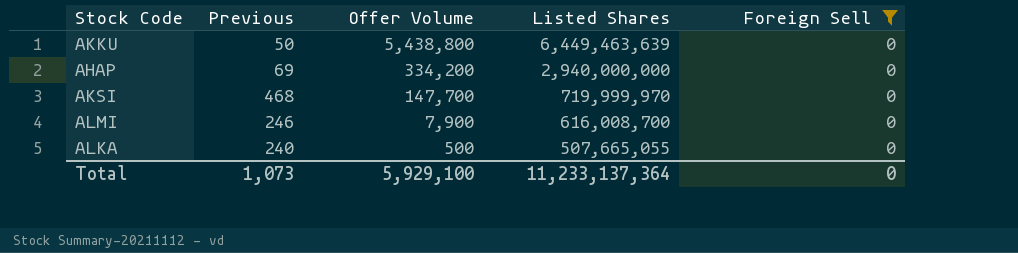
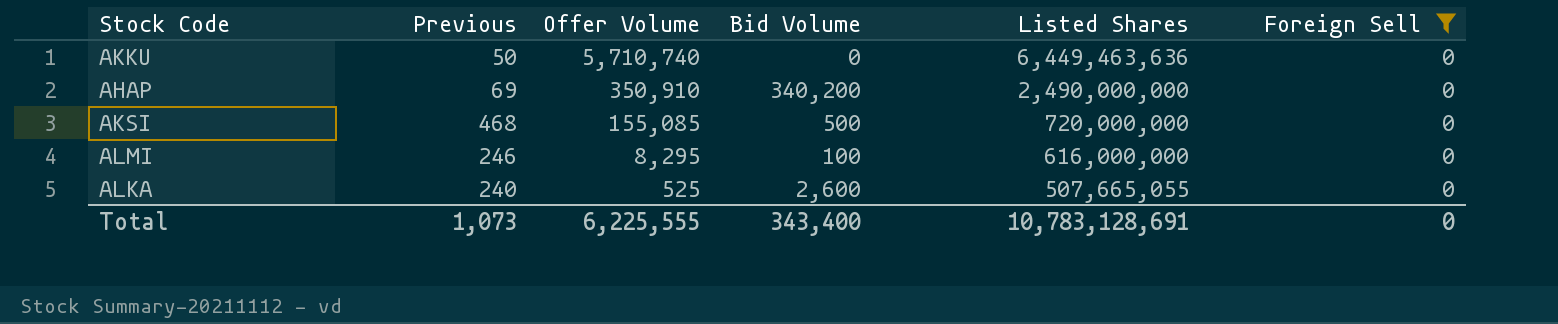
column Bid Volume | position: none -> 4
AKKU | Offer Volume: 5,438,800 -> 5,710,740
AKKU | Listed Shares: 6,449,463,639 -> 6,449,463,636
AHAP | Offer Volume: 334,200 -> 350,910
AHAP | Listed Shares: 2,940,000,000 -> 2,490,000,000
AKSI | Offer Volume: 147,700 -> 155,085
AKSI | Listed Shares: 719,999,970 -> 720,000,000
ALMI | Offer Volume: 7,900 -> 8,295
ALMI | Listed Shares: 616,008,700 -> 616,000,000
ALKA | Offer Volume: 500 -> 525
Total | Offer Volume: 5,929,100 -> 6,225,555
Total | Listed Shares: 11,233,137,364 -> 10,783,128,691

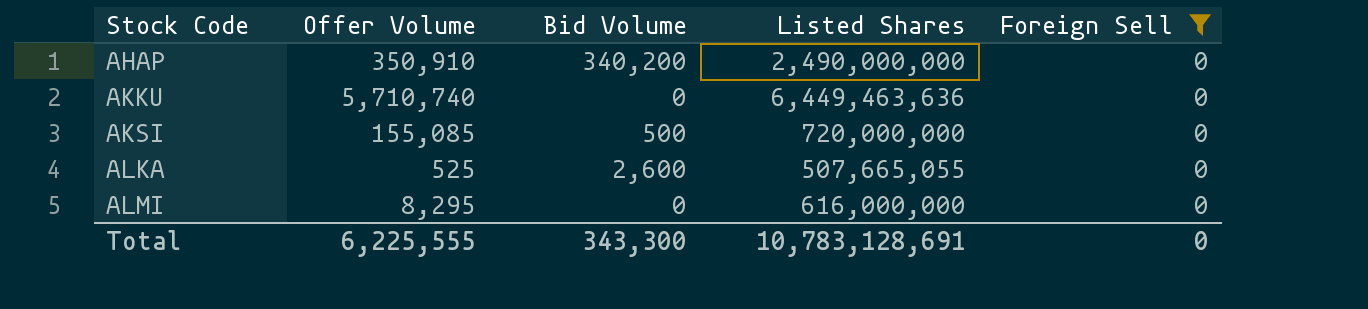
row order: Offer Volume descending -> Stock Code ascending
column Previous | position: 2 -> none
ALMI | Bid Volume: 100 -> 0
Total | Bid Volume: 343,400 -> 343,300

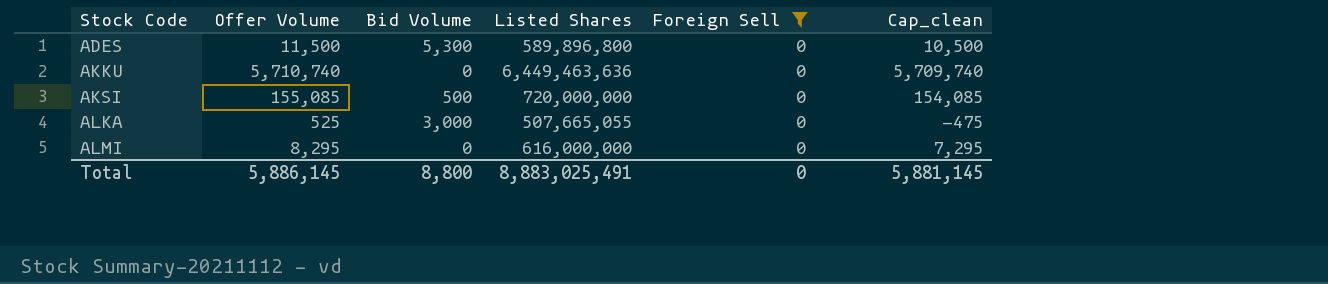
column Cap_clean | formula: none -> [Offer Volume] - 1000
row AHAP: 350,910 | 340,200 | 2,490,000,000 | 0 -> none
row ADES: none -> 11,500 | 5,300 | 589,896,800 | 0 | 10,500
ALKA | Bid Volume: 2,600 -> 3,000
Total | Offer Volume: 6,225,555 -> 5,886,145
Total | Bid Volume: 343,300 -> 8,800
Total | Listed Shares: 10,783,128,691 -> 8,883,025,491

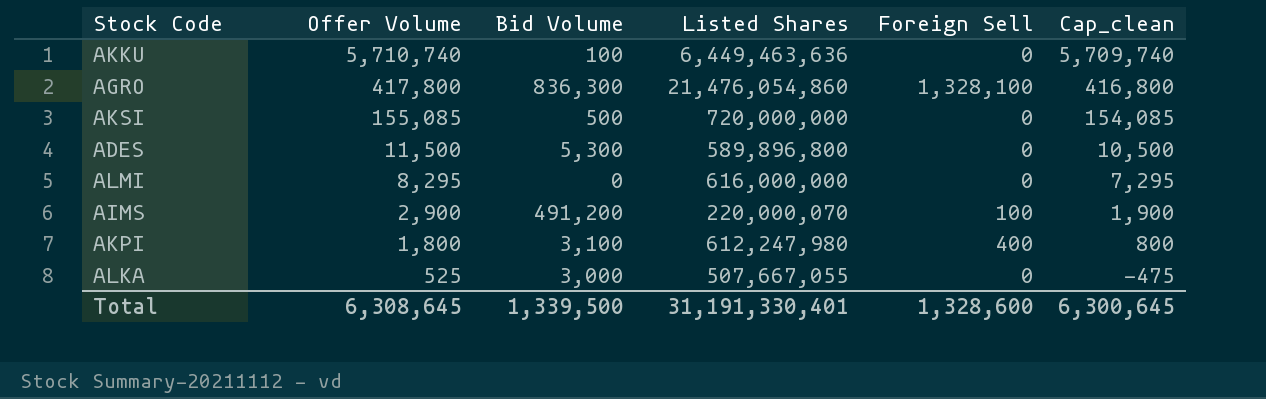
filter: Foreign Sell = 0 -> none
row order: Stock Code ascending -> Offer Volume descending
AKKU | Bid Volume: 0 -> 100
ALKA | Listed Shares: 507,665,055 -> 507,667,055
Total | Offer Volume: 5,886,145 -> 6,308,645
Total | Bid Volume: 8,800 -> 1,339,500
Total | Listed Shares: 8,883,025,491 -> 31,191,330,401
Total | Foreign Sell: 0 -> 1,328,600
Total | Cap_clean: 5,881,145 -> 6,300,645

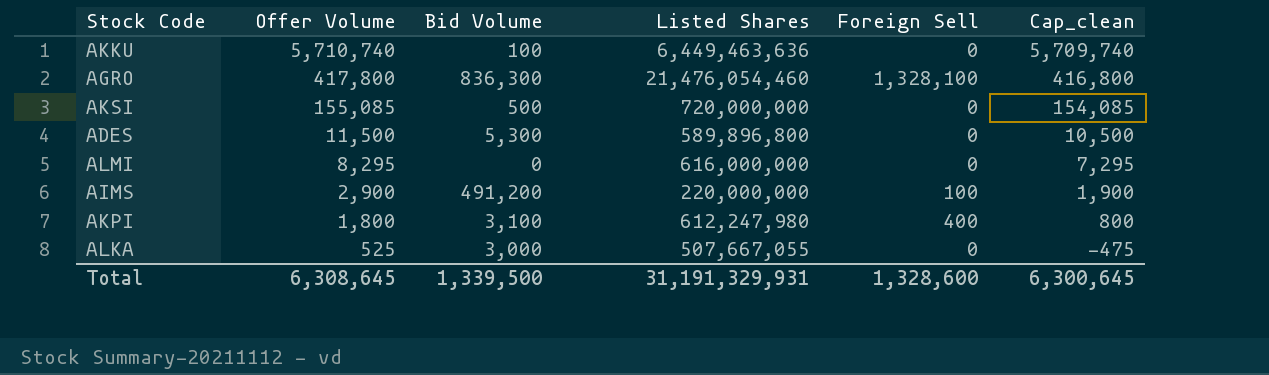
AGRO | Listed Shares: 21,476,054,860 -> 21,476,054,460
AIMS | Listed Shares: 220,000,070 -> 220,000,000
Total | Listed Shares: 31,191,330,401 -> 31,191,329,931

